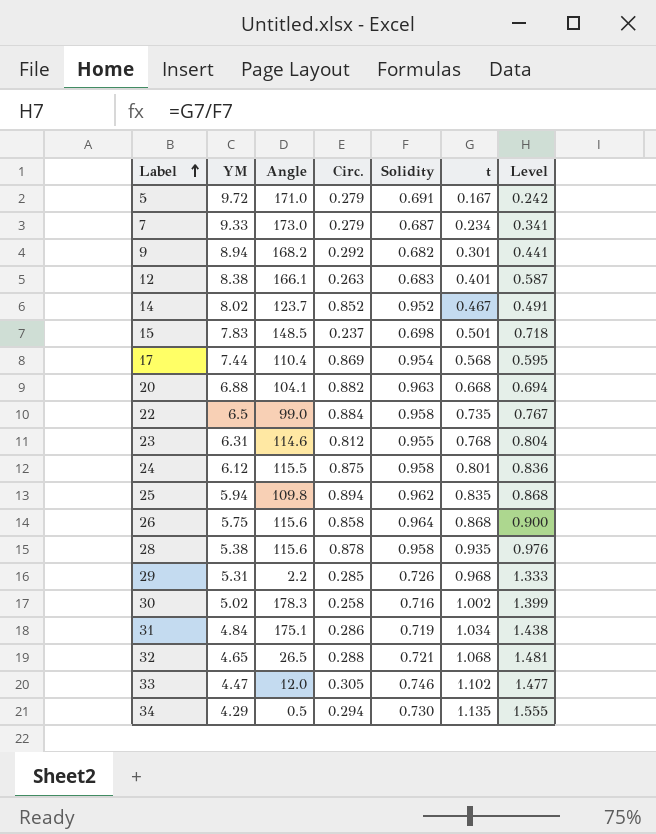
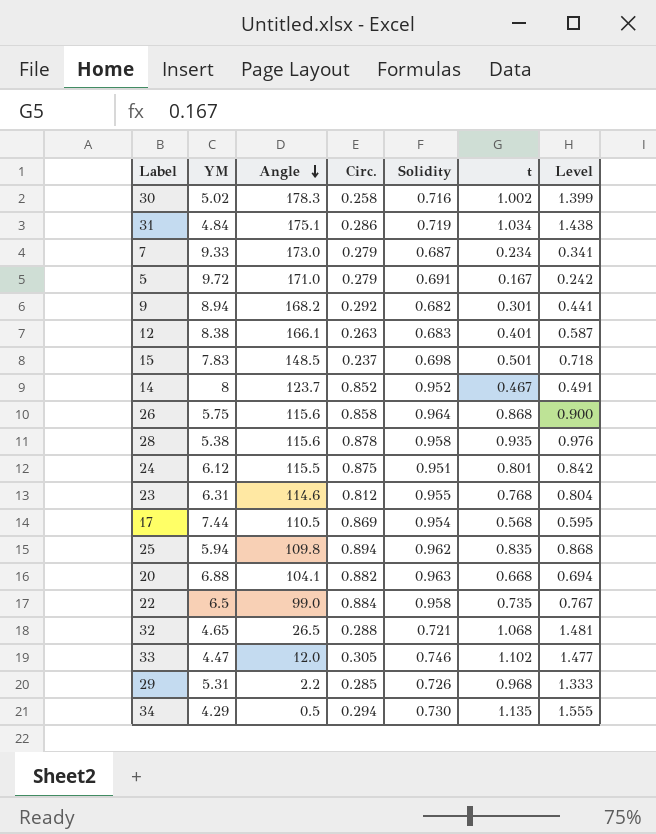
row order: Label ascending -> Angle descending
14 | YM: 8.02 -> 8
24 | Solidity: 0.958 -> 0.951
24 | Level: 0.836 -> 0.842
17 | Angle: 110.4 -> 110.5

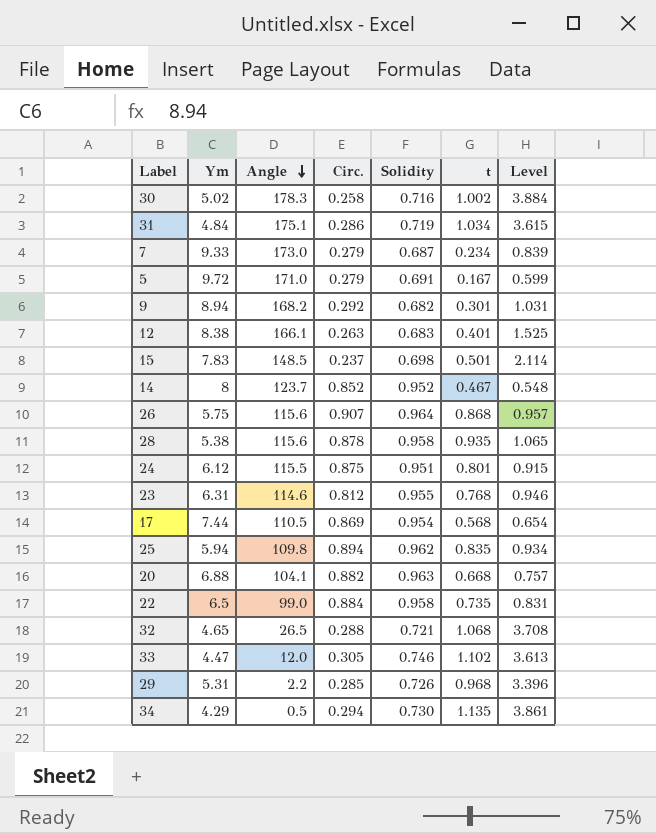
column name: YM -> Ym
column Level | formula: [t] / [Solidity] -> [t] / [Circ.]
26 | Circ.: 0.858 -> 0.907

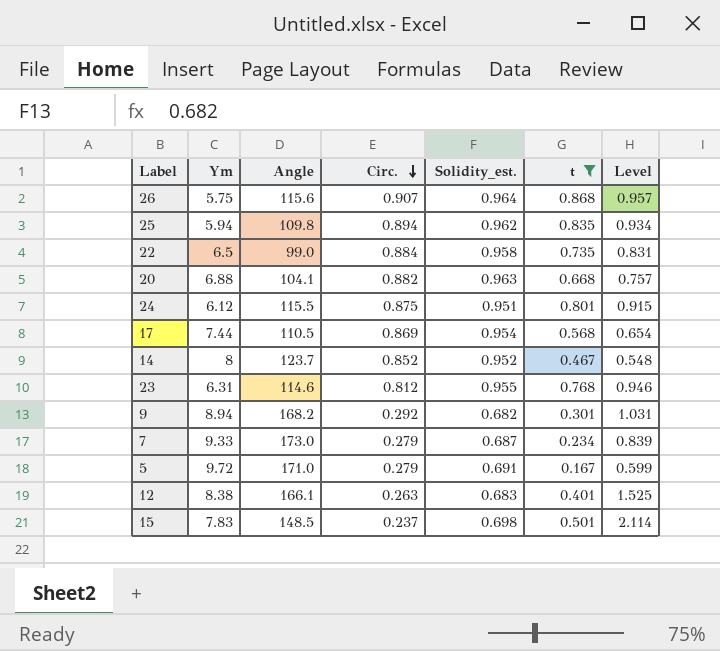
filter: none -> t <= 0.868
row order: Angle descending -> Circ. descending
column name: Solidity -> Solidity_est.

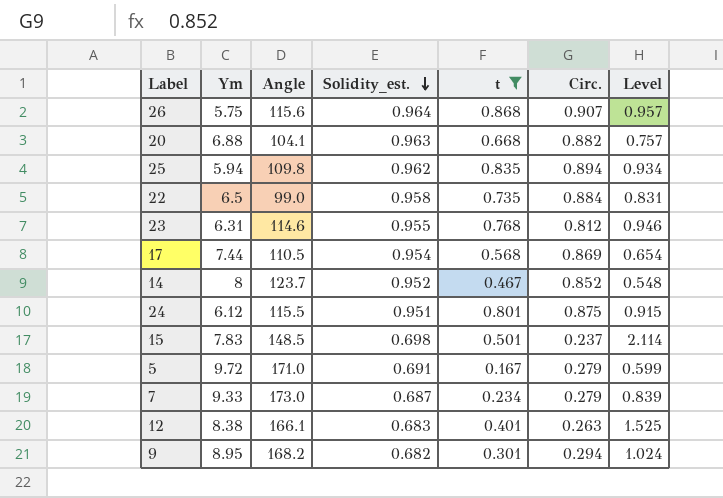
row order: Circ. descending -> Solidity_est. descending
column Circ. | position: 4 -> 6
9 | Ym: 8.94 -> 8.95
9 | Circ.: 0.292 -> 0.294
9 | Level: 1.031 -> 1.024

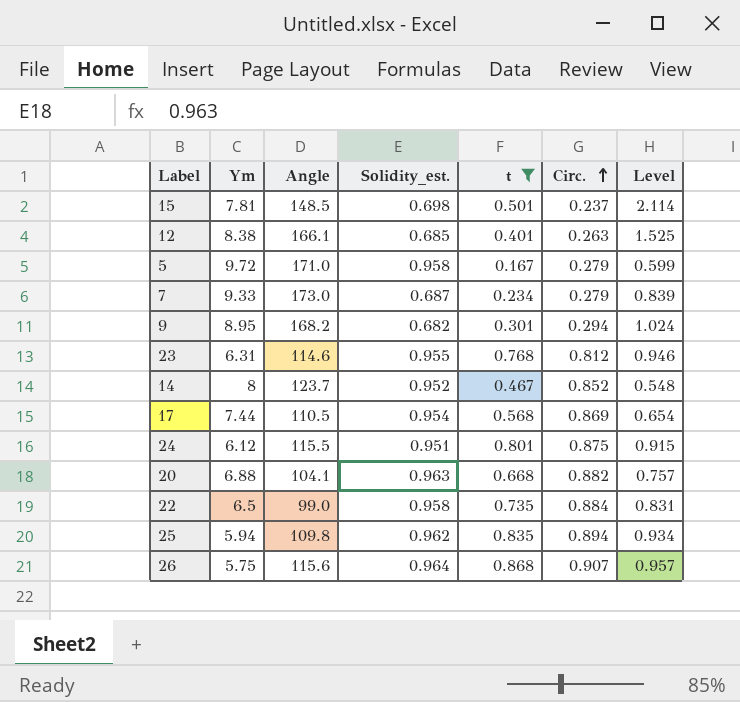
row order: Solidity_est. descending -> Circ. ascending
15 | Ym: 7.83 -> 7.81
12 | Solidity_est.: 0.683 -> 0.685
5 | Solidity_est.: 0.691 -> 0.958

